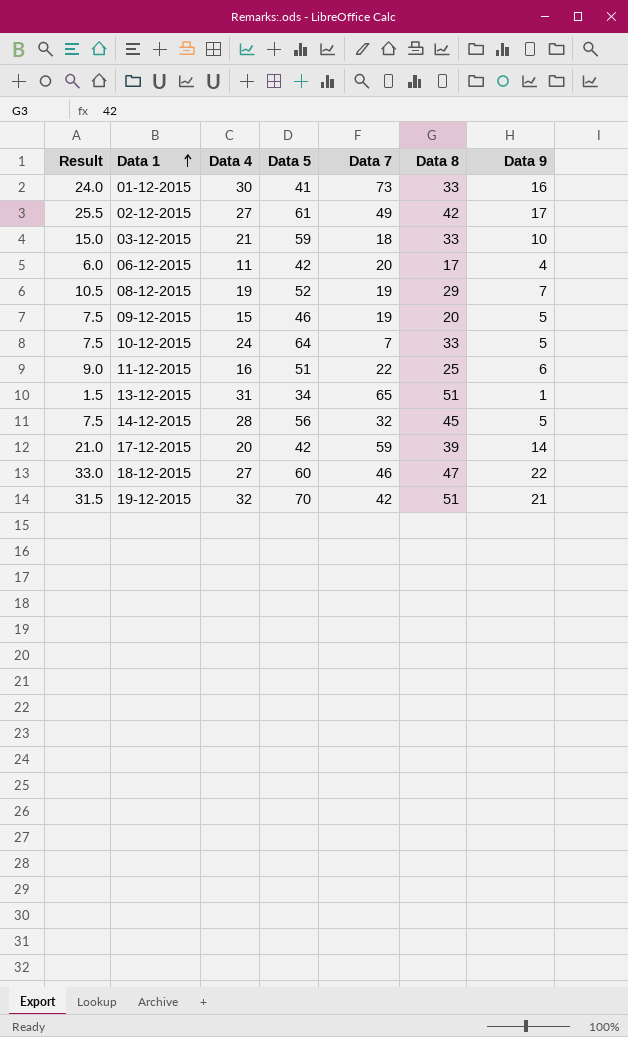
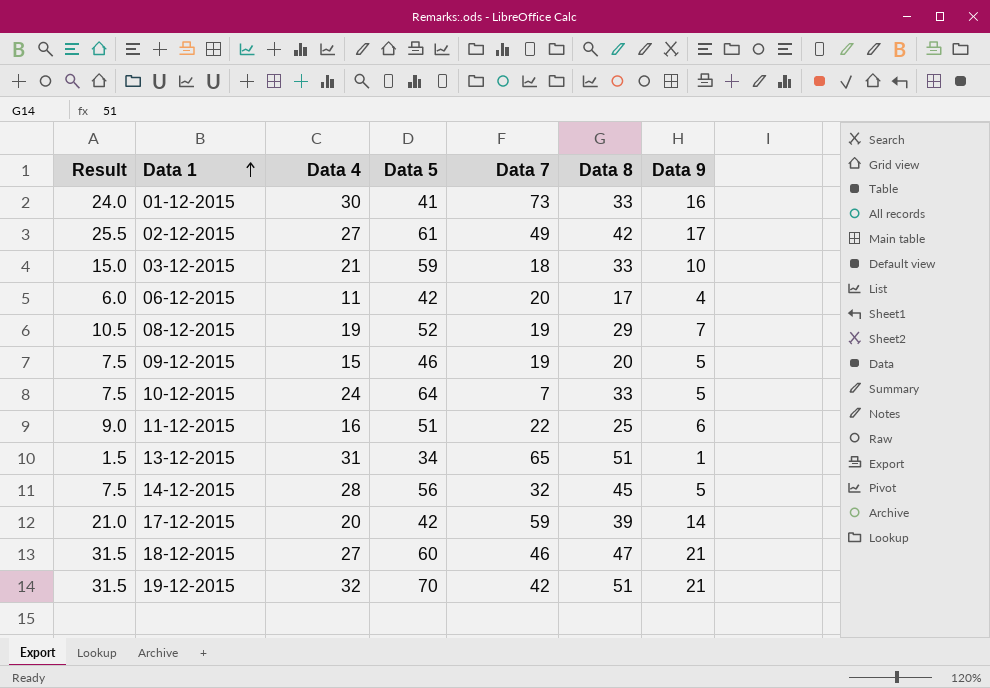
18-12-2015 | Result: 33.0 -> 31.5
18-12-2015 | Data 9: 22 -> 21

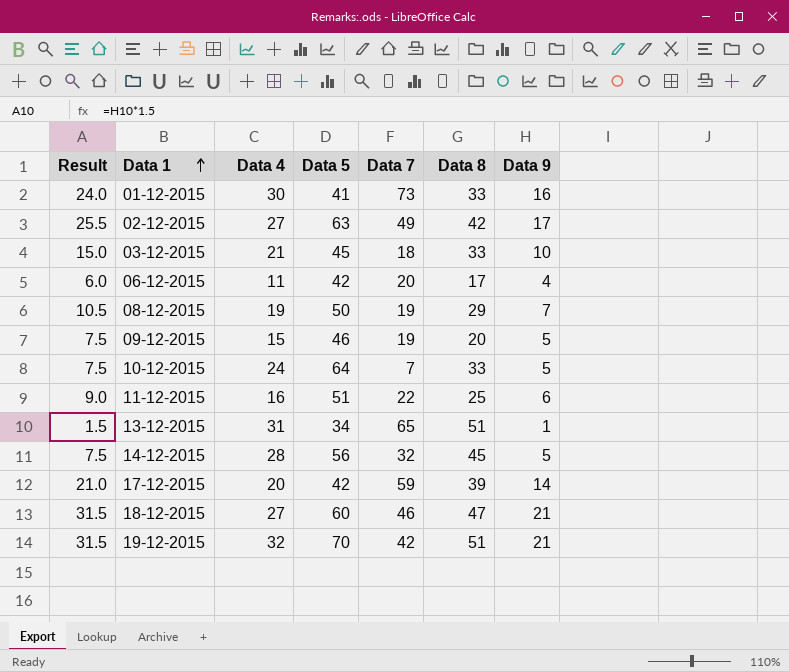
02-12-2015 | Data 5: 61 -> 63
03-12-2015 | Data 5: 59 -> 45
08-12-2015 | Data 5: 52 -> 50

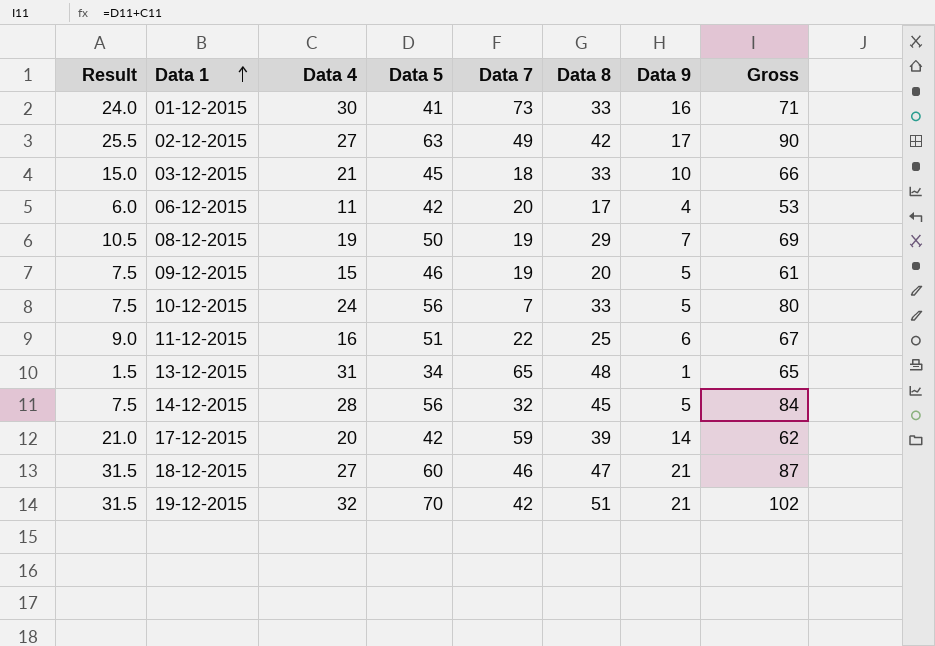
column Gross | formula: none -> [Data 4] + [Data 5]
10-12-2015 | Data 5: 64 -> 56
13-12-2015 | Data 8: 51 -> 48

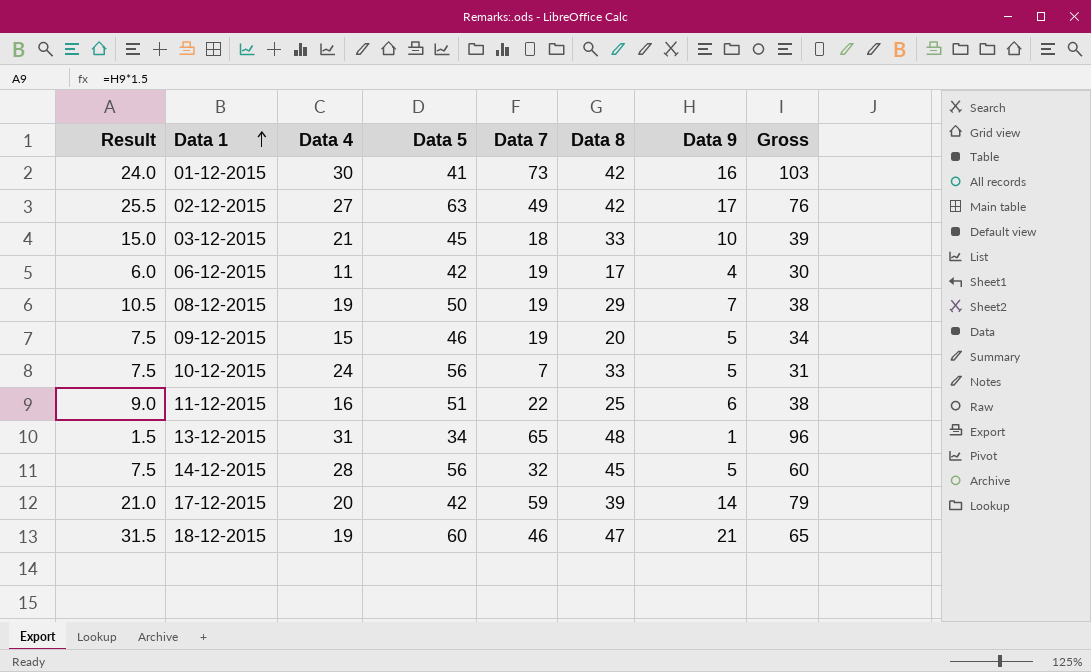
column Gross | formula: [Data 4] + [Data 5] -> [Data 4] + [Data 7]
row 19-12-2015: 31.5 | 32 | 70 | 42 | 51 | 21 | 102 -> none
01-12-2015 | Data 8: 33 -> 42
06-12-2015 | Data 7: 20 -> 19
18-12-2015 | Data 4: 27 -> 19

